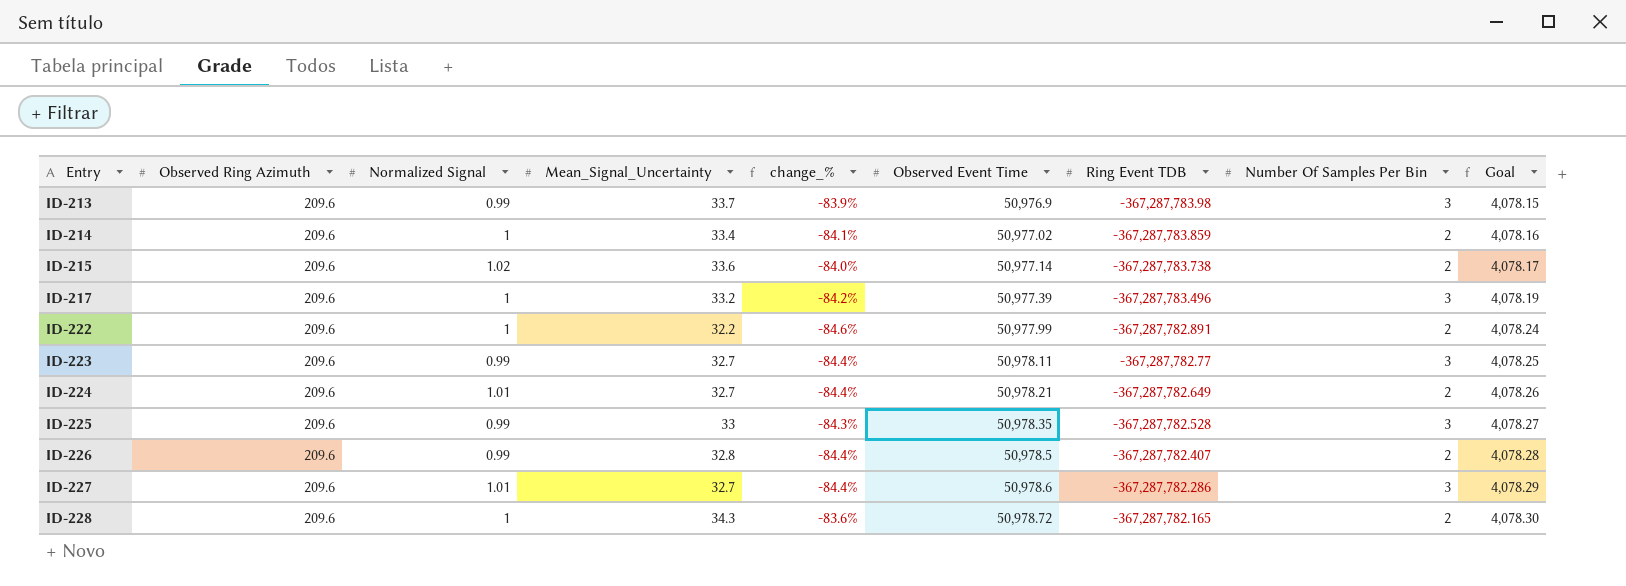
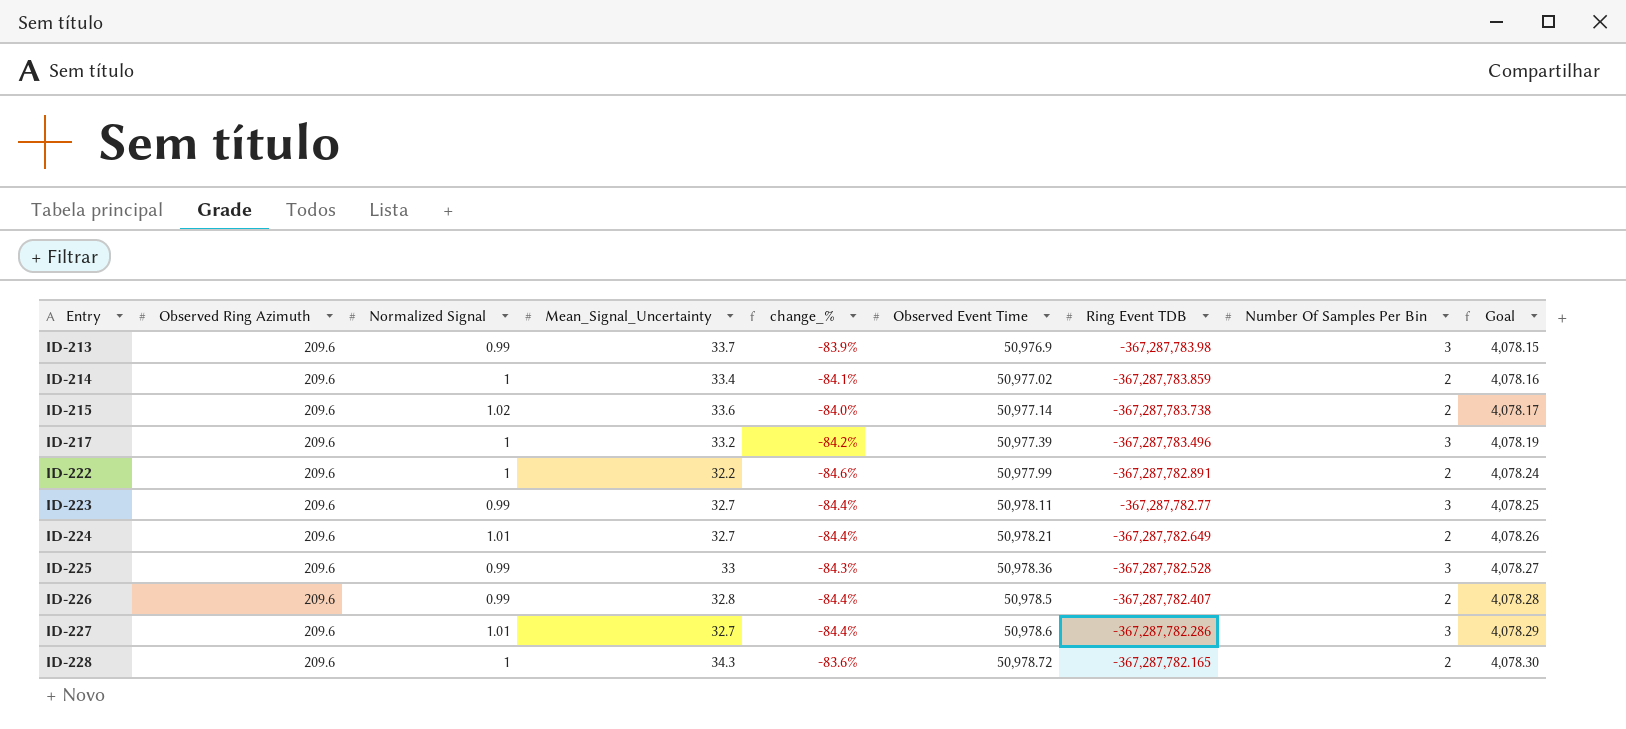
ID-225 | Observed Event Time: 50,978.35 -> 50,978.36

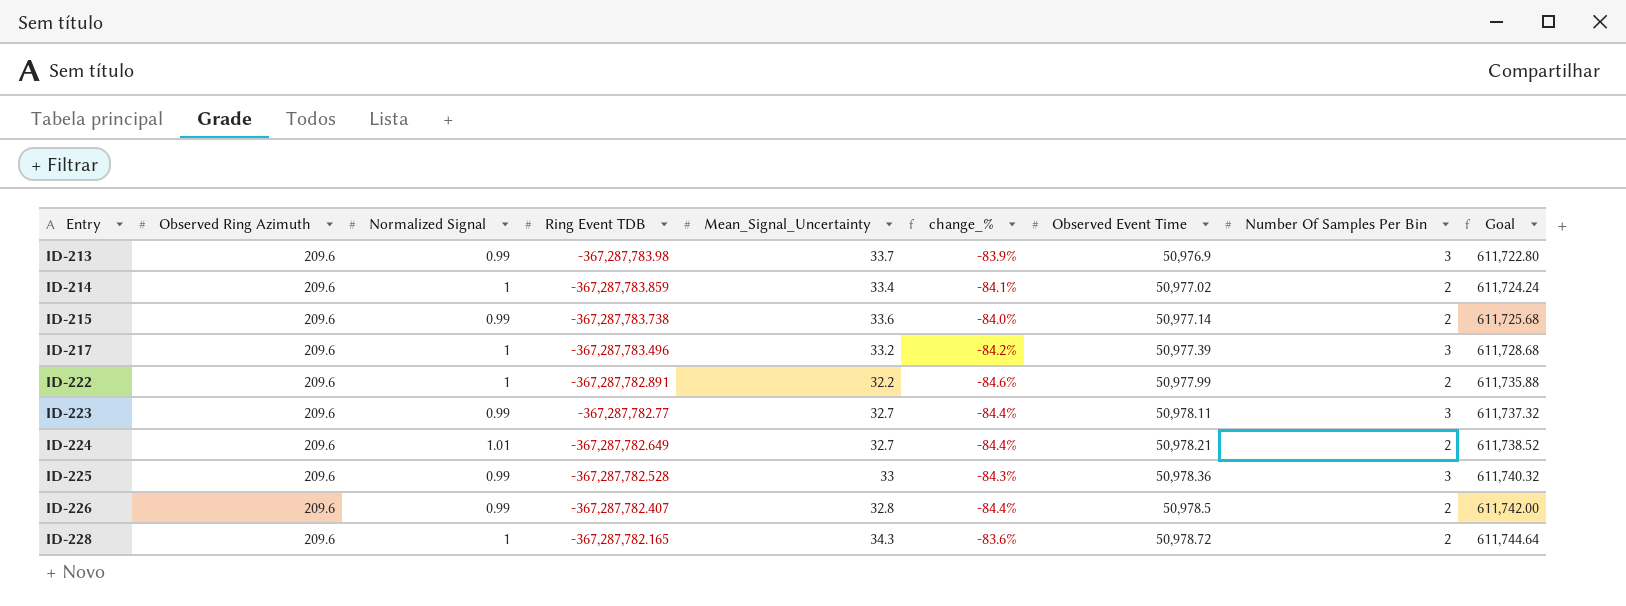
column Ring Event TDB | position: 7 -> 4
column Goal | formula: [Observed Event Time] * 0.08 -> [Observed Event Time] * 12
row ID-227: 209.6 | 1.01 | 32.7 | -84.4% | 50,978.6 | -367,287,782.286 | 3 | 4,078.29 -> none
ID-215 | Normalized Signal: 1.02 -> 0.99

